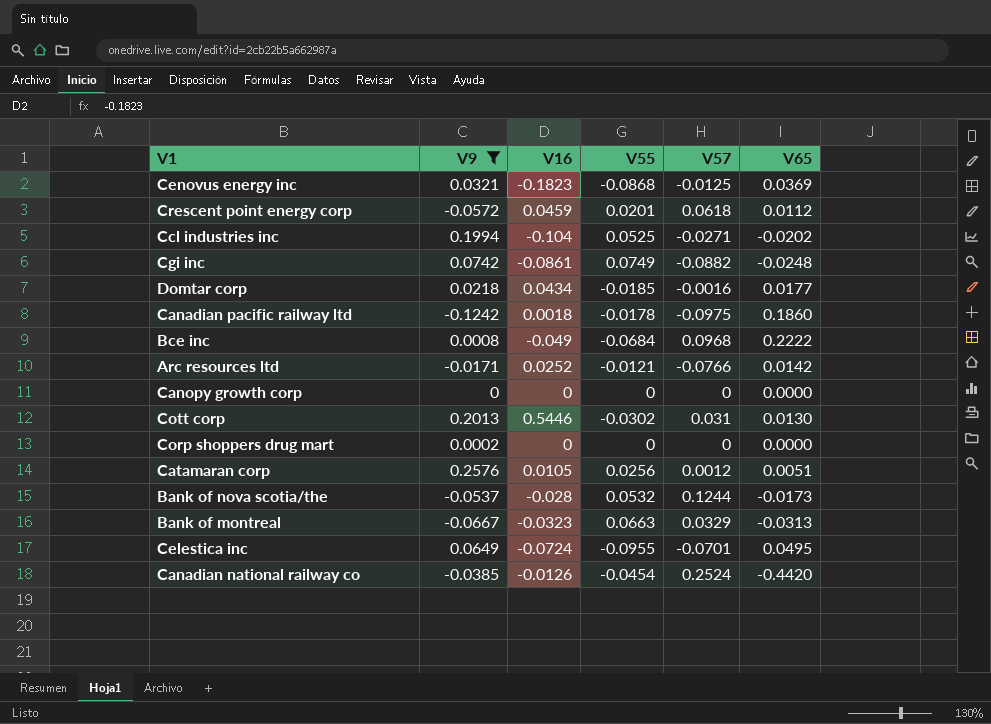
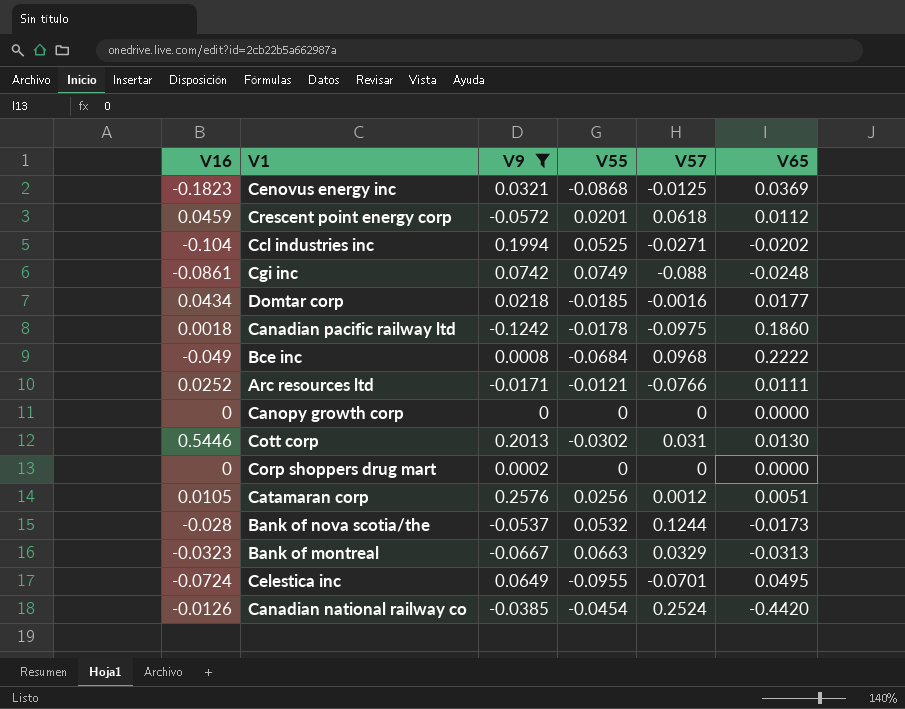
column V16 | position: 3 -> 1
Cgi inc | V57: -0.0882 -> -0.088
Arc resources ltd | V65: 0.0142 -> 0.0111

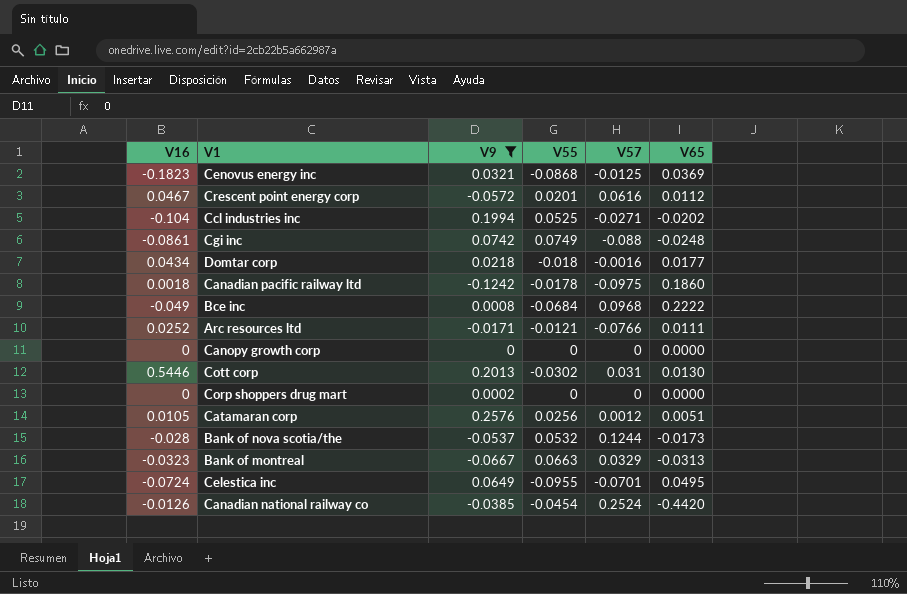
Crescent point energy corp | V16: 0.0459 -> 0.0467
Crescent point energy corp | V57: 0.0618 -> 0.0616
Domtar corp | V55: -0.0185 -> -0.018

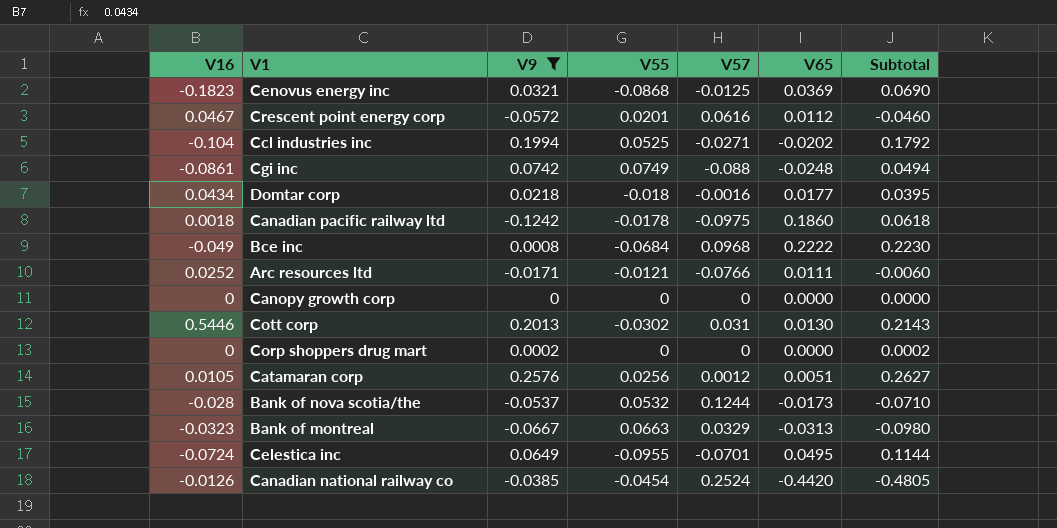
column Subtotal | formula: none -> [V9] + [V65]

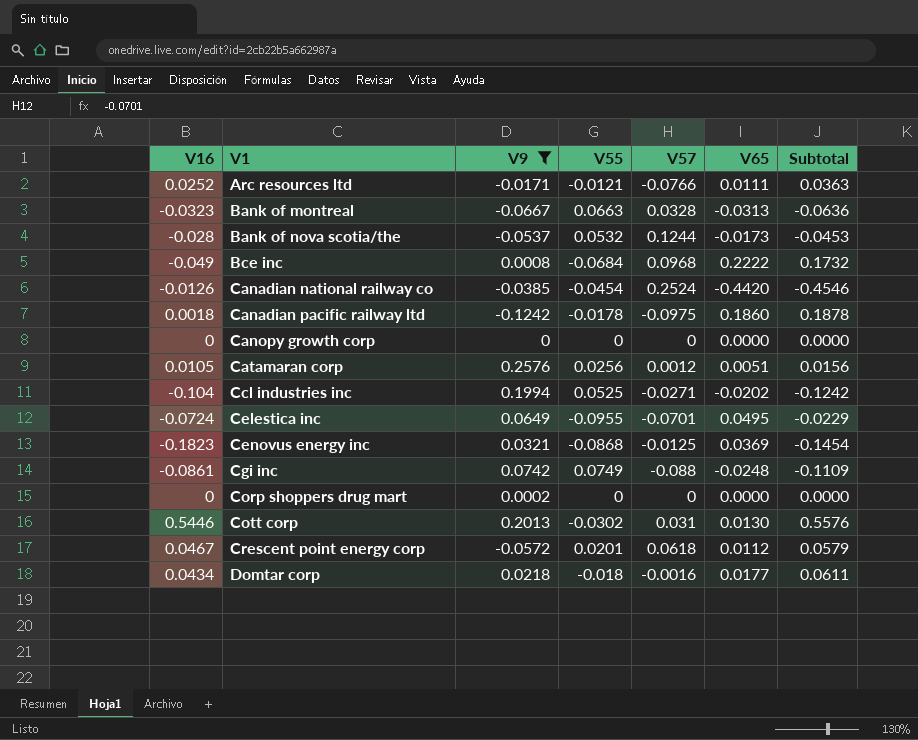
row order: none -> V1 ascending
column Subtotal | formula: [V9] + [V65] -> [V16] + [V65]
Bank of montreal | V57: 0.0329 -> 0.0328
Crescent point energy corp | V57: 0.0616 -> 0.0618

